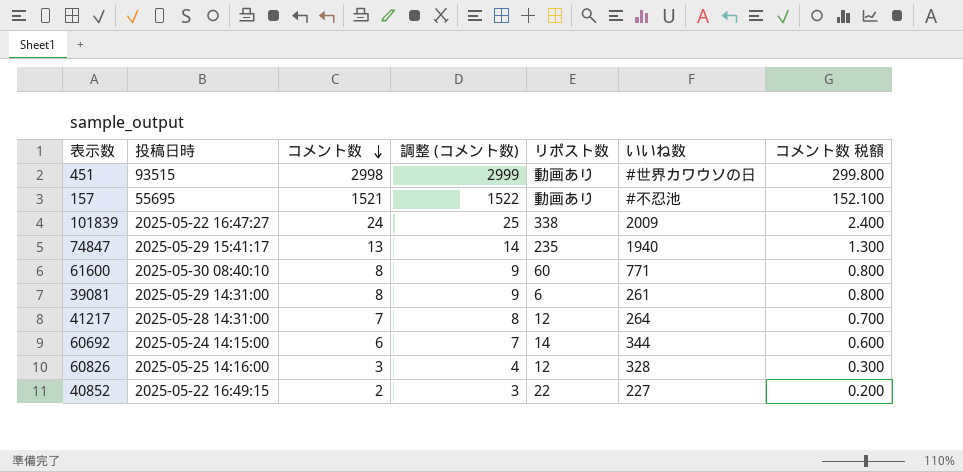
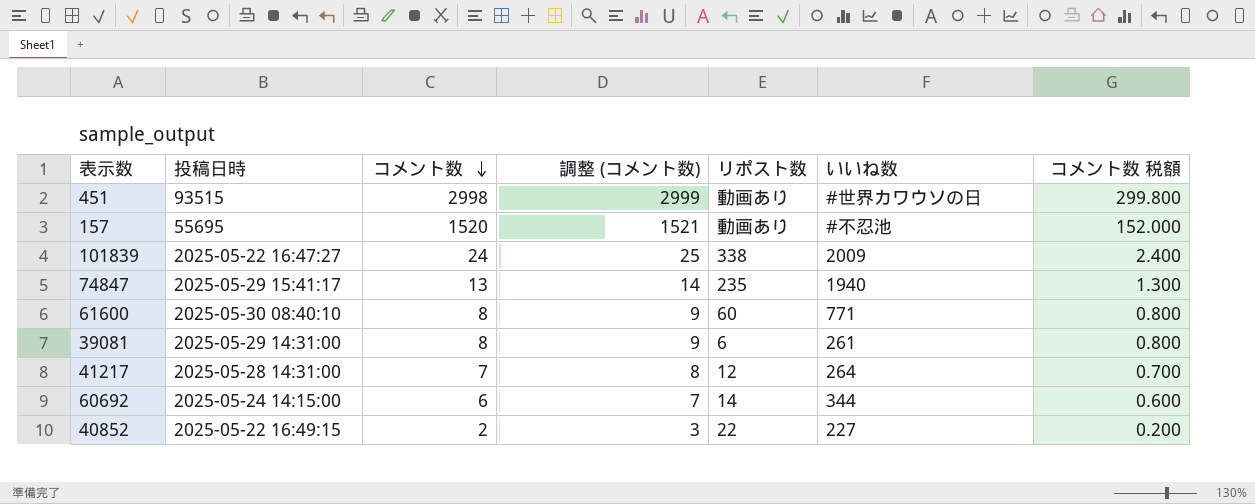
row 60826: 2025-05-25 14:16:00 | 3 | 4 | 12 | 328 | 0.300 -> none
157 | コメント数: 1521 -> 1520
157 | 調整 (コメント数): 1522 -> 1521
157 | コメント数 税額: 152.100 -> 152.000

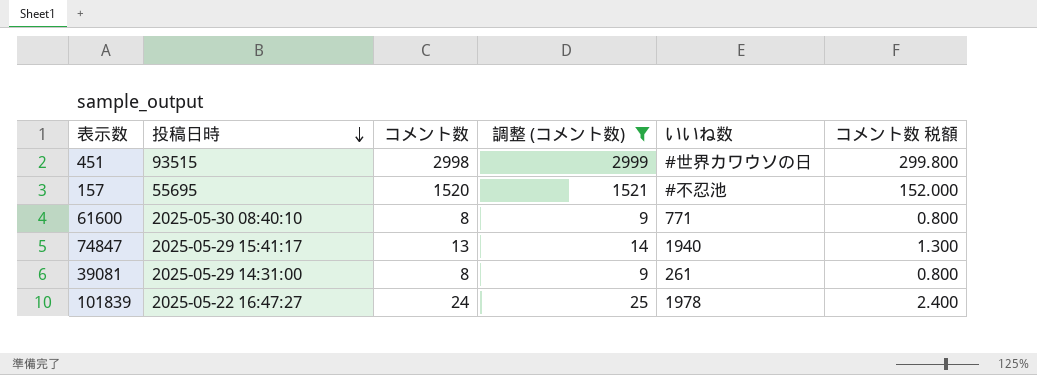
filter: none -> 調整 (コメント数) >= 9
row order: コメント数 descending -> 投稿日時 descending
column リポスト数 | position: 5 -> none
101839 | いいね数: 2009 -> 1978

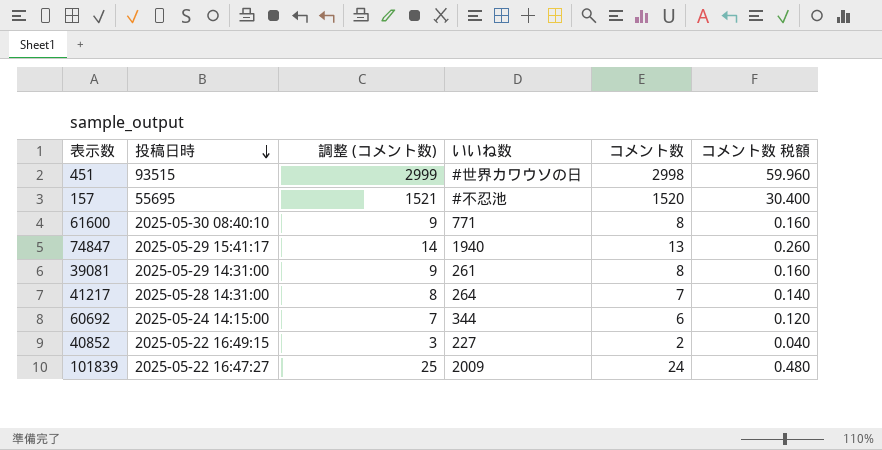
filter: 調整 (コメント数) >= 9 -> none
column コメント数 | position: 3 -> 5
column コメント数 税額 | formula: [コメント数] * 0.1 -> [コメント数] * 0.02
101839 | いいね数: 1978 -> 2009

